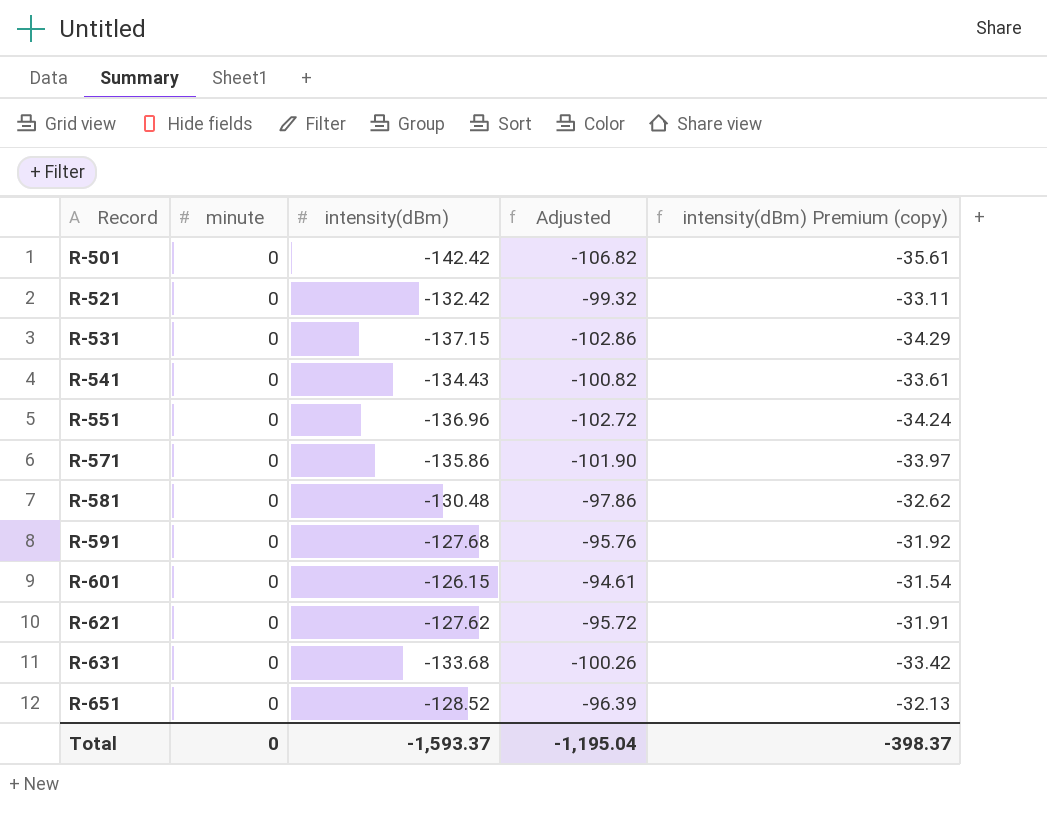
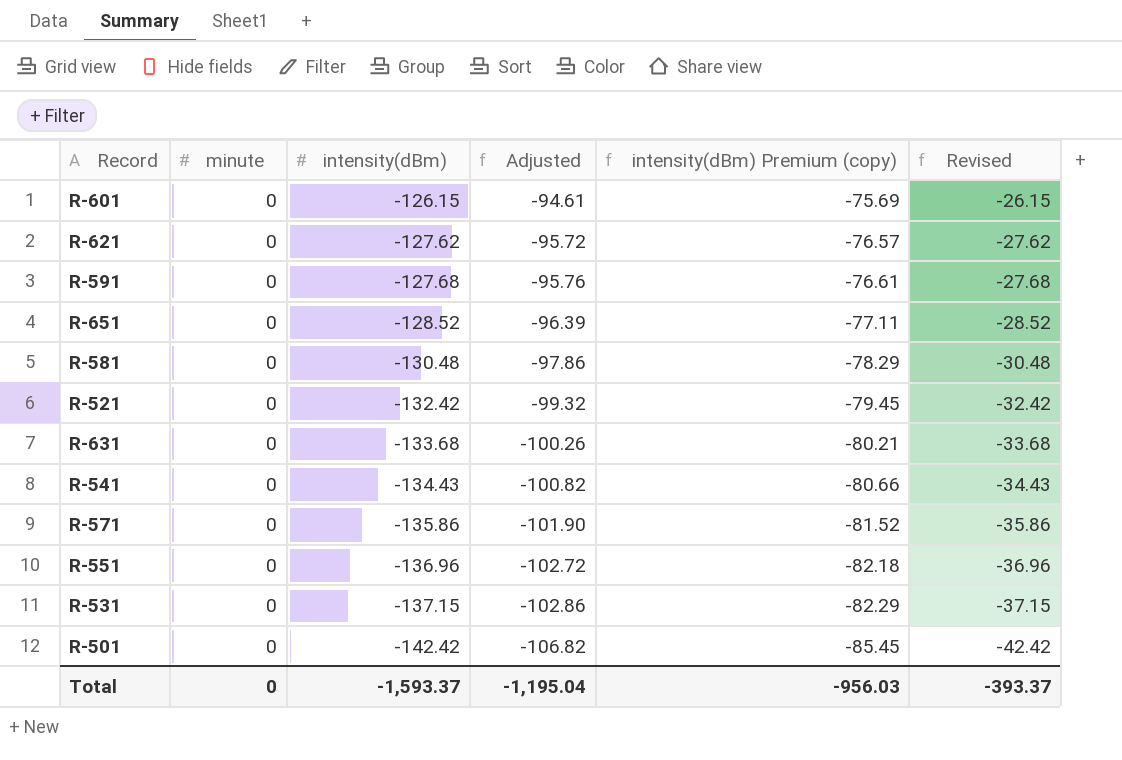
row order: Record ascending -> intensity(dBm) descending
column intensity(dBm) Premium (copy) | formula: [intensity(dBm)] * 0.25 -> [intensity(dBm)] * 0.6
column Revised | formula: none -> [intensity(dBm)] + 100
Total | intensity(dBm) Premium (copy): -398.37 -> -956.03

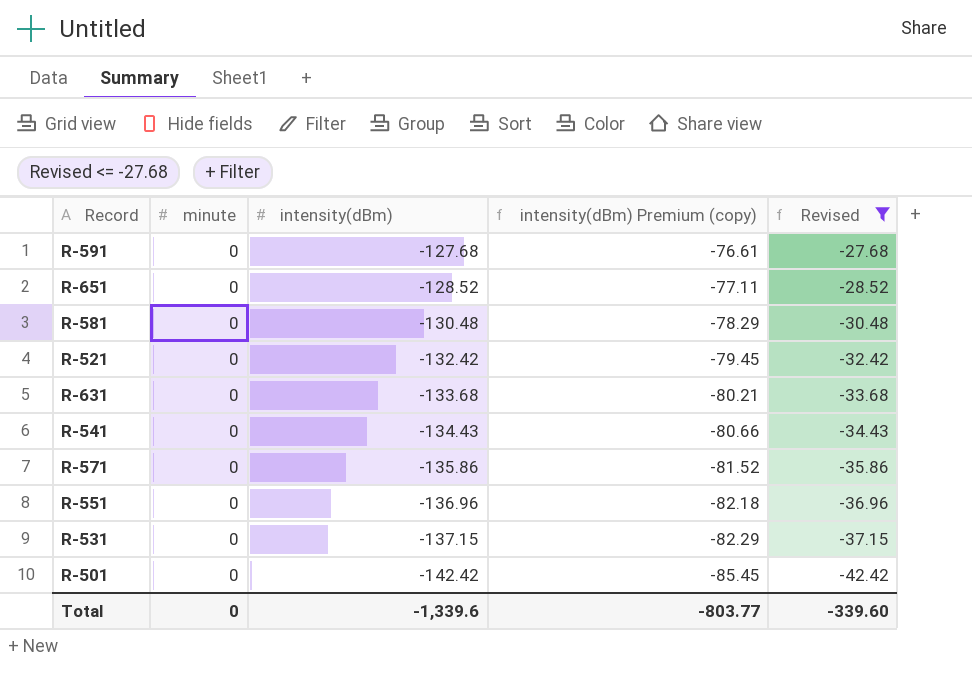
filter: none -> Revised <= -27.68
column Adjusted | formula: [intensity(dBm)] * 0.75 -> none
Total | intensity(dBm): -1,593.37 -> -1,339.6
Total | intensity(dBm) Premium (copy): -956.03 -> -803.77
Total | Revised: -393.37 -> -339.60

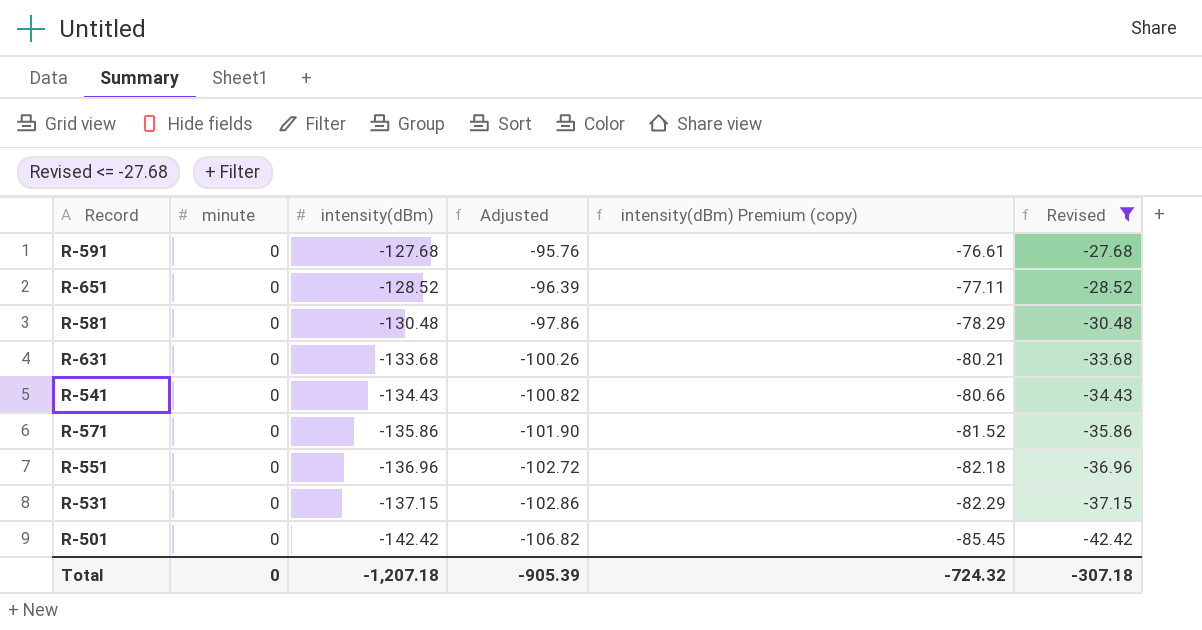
column Adjusted | formula: none -> [intensity(dBm)] * 0.75
row R-521: 0 | -132.42 | -79.45 | -32.42 -> none
Total | intensity(dBm): -1,339.6 -> -1,207.18
Total | intensity(dBm) Premium (copy): -803.77 -> -724.32
Total | Revised: -339.60 -> -307.18

